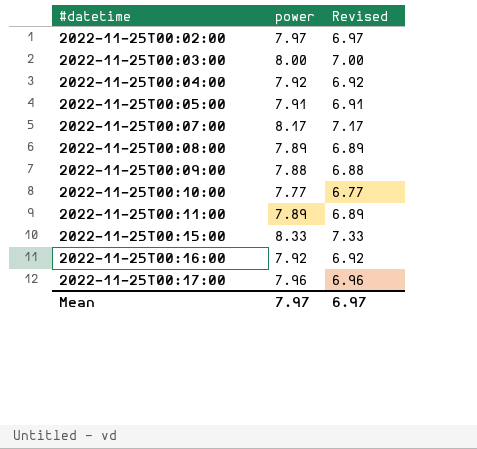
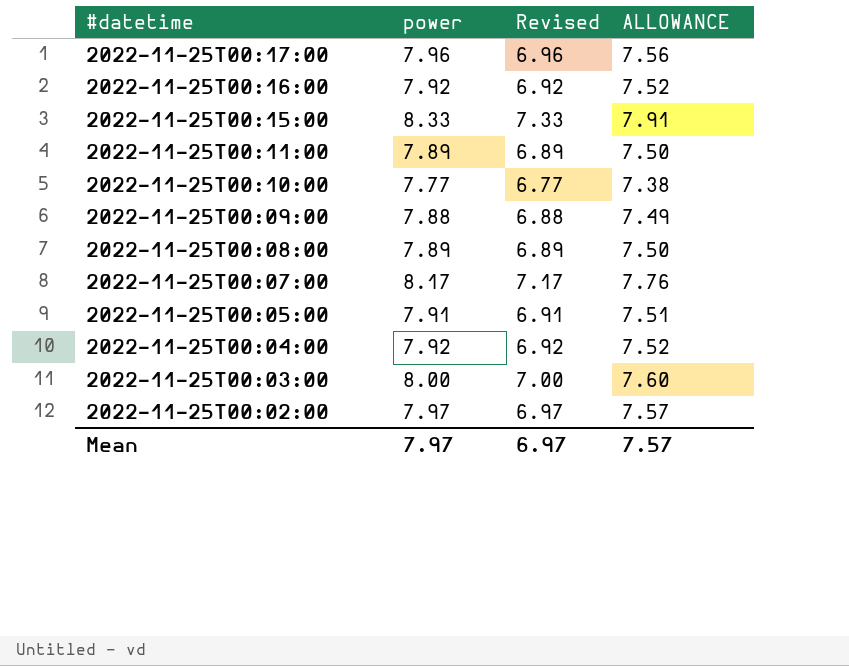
row order: #datetime ascending -> #datetime descending
column ALLOWANCE | formula: none -> [power] * 0.95

